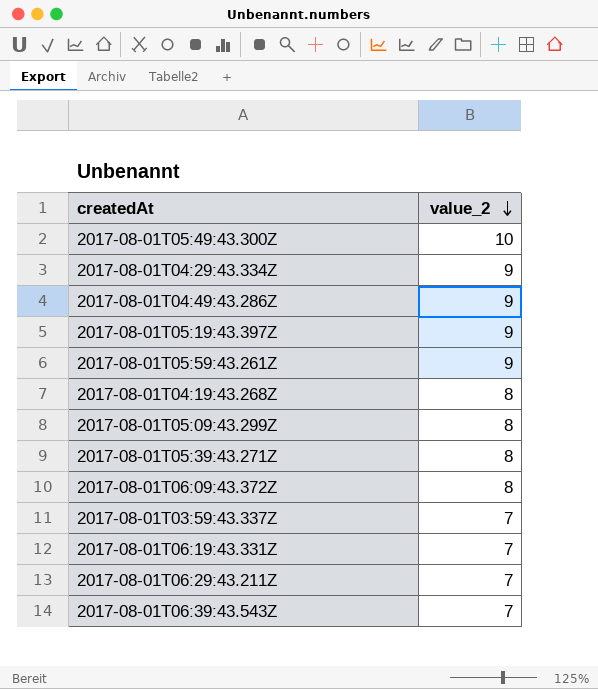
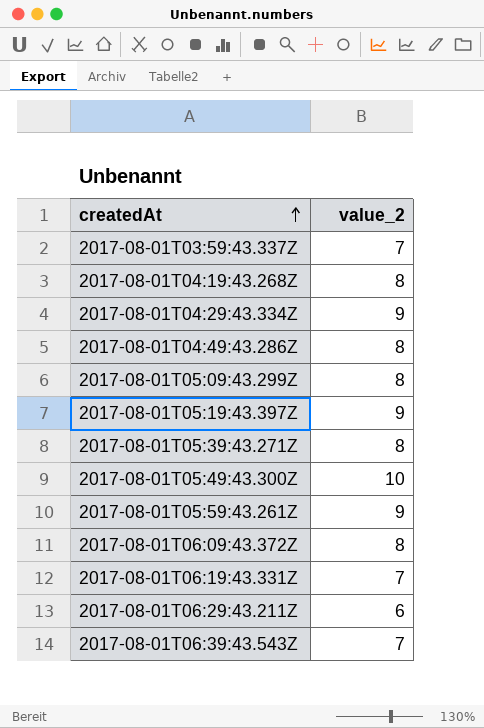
row order: value_2 descending -> createdAt ascending
2017-08-01T04:49:43.286Z | value_2: 9 -> 8
2017-08-01T06:29:43.211Z | value_2: 7 -> 6

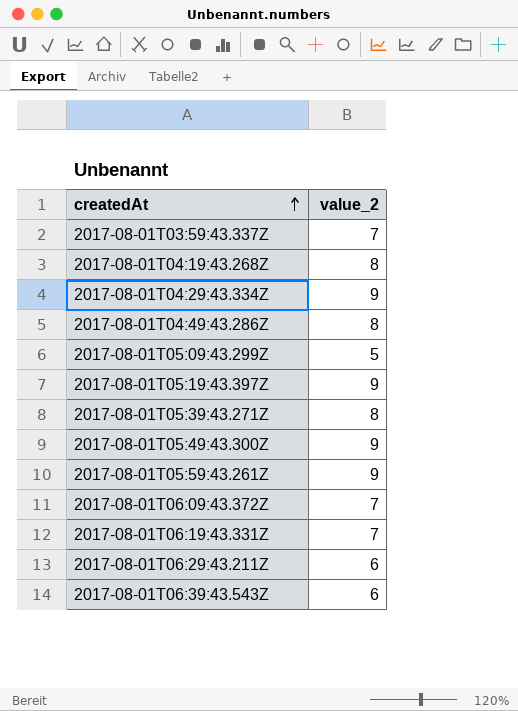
2017-08-01T05:09:43.299Z | value_2: 8 -> 5
2017-08-01T05:49:43.300Z | value_2: 10 -> 9
2017-08-01T06:09:43.372Z | value_2: 8 -> 7
2017-08-01T06:39:43.543Z | value_2: 7 -> 6

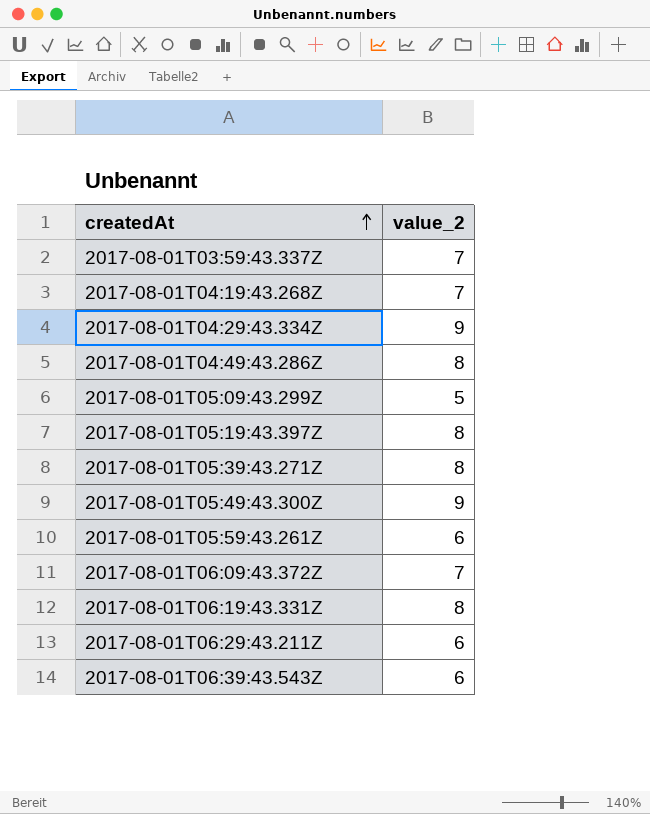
2017-08-01T04:19:43.268Z | value_2: 8 -> 7
2017-08-01T05:19:43.397Z | value_2: 9 -> 8
2017-08-01T05:59:43.261Z | value_2: 9 -> 6
2017-08-01T06:19:43.331Z | value_2: 7 -> 8

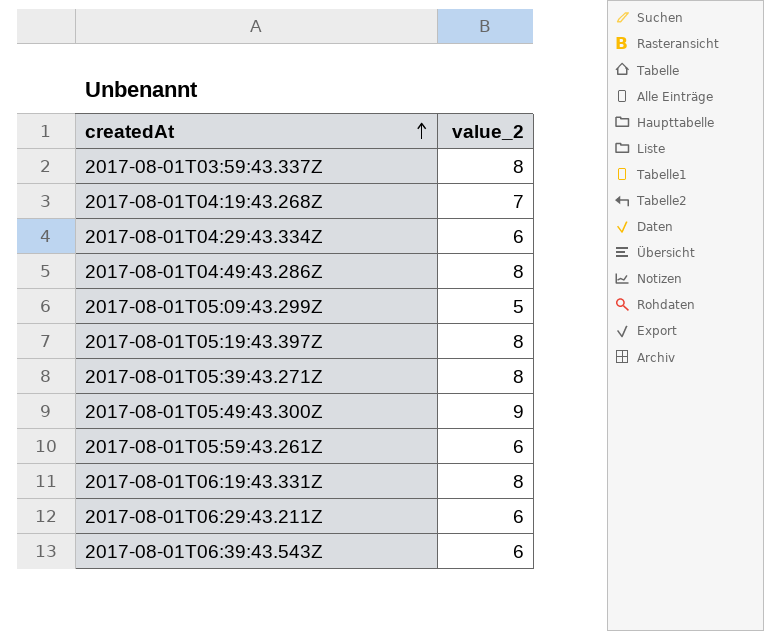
row 2017-08-01T06:09:43.372Z: 7 -> none
2017-08-01T03:59:43.337Z | value_2: 7 -> 8
2017-08-01T04:29:43.334Z | value_2: 9 -> 6

